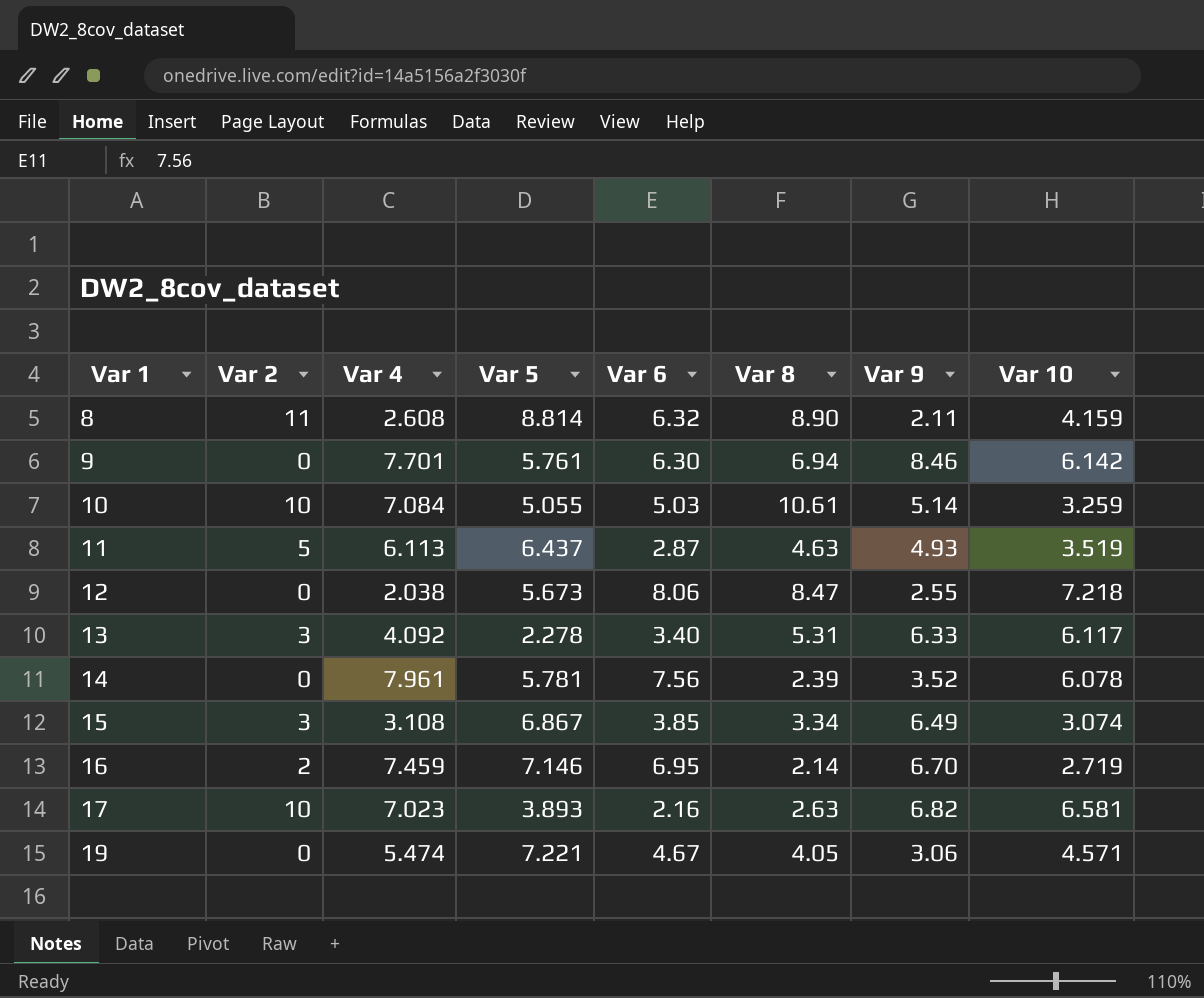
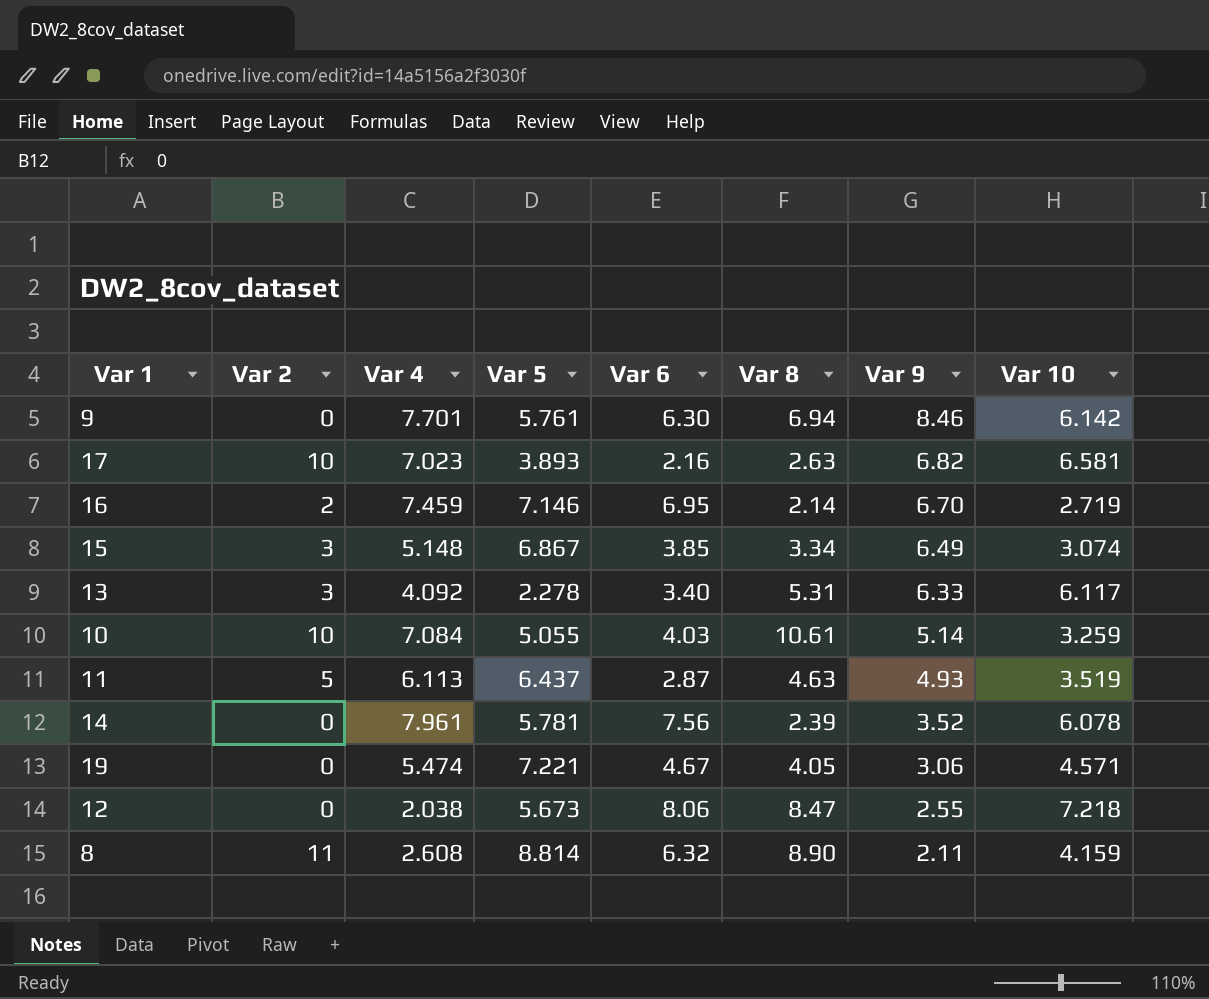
row order: Var 1 ascending -> Var 9 descending
15 | Var 4: 3.108 -> 5.148
10 | Var 6: 5.03 -> 4.03

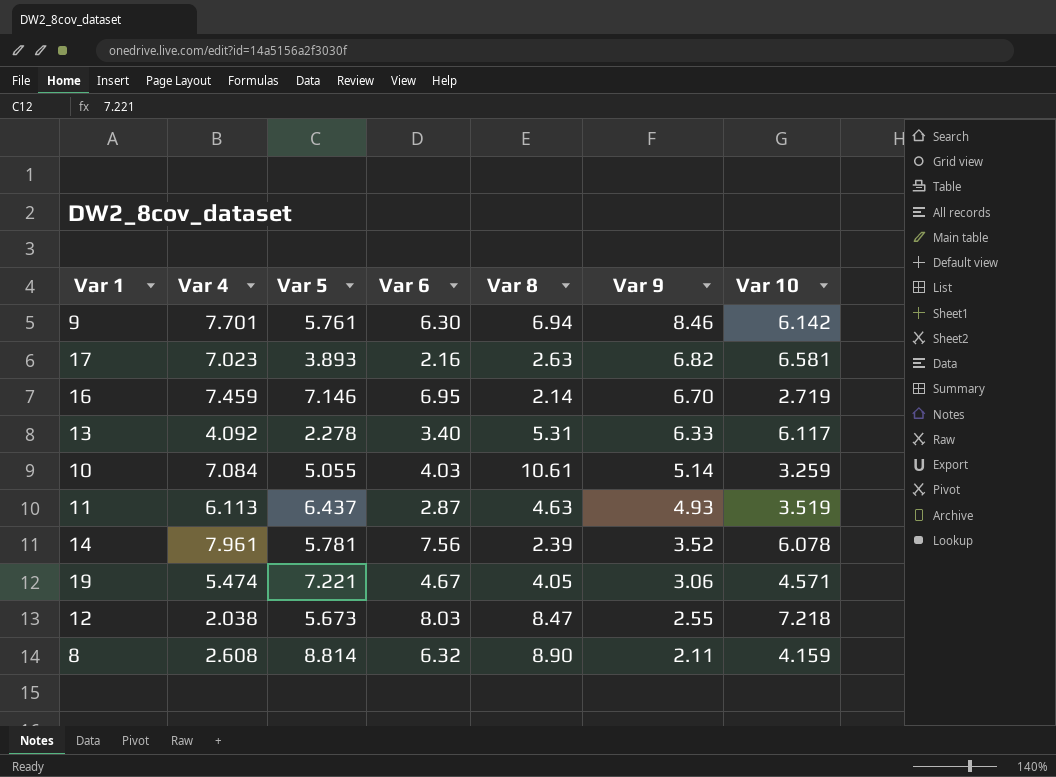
column Var 2 | position: 2 -> none
row 15: 3 | 5.148 | 6.867 | 3.85 | 3.34 | 6.49 | 3.074 -> none
12 | Var 6: 8.06 -> 8.03

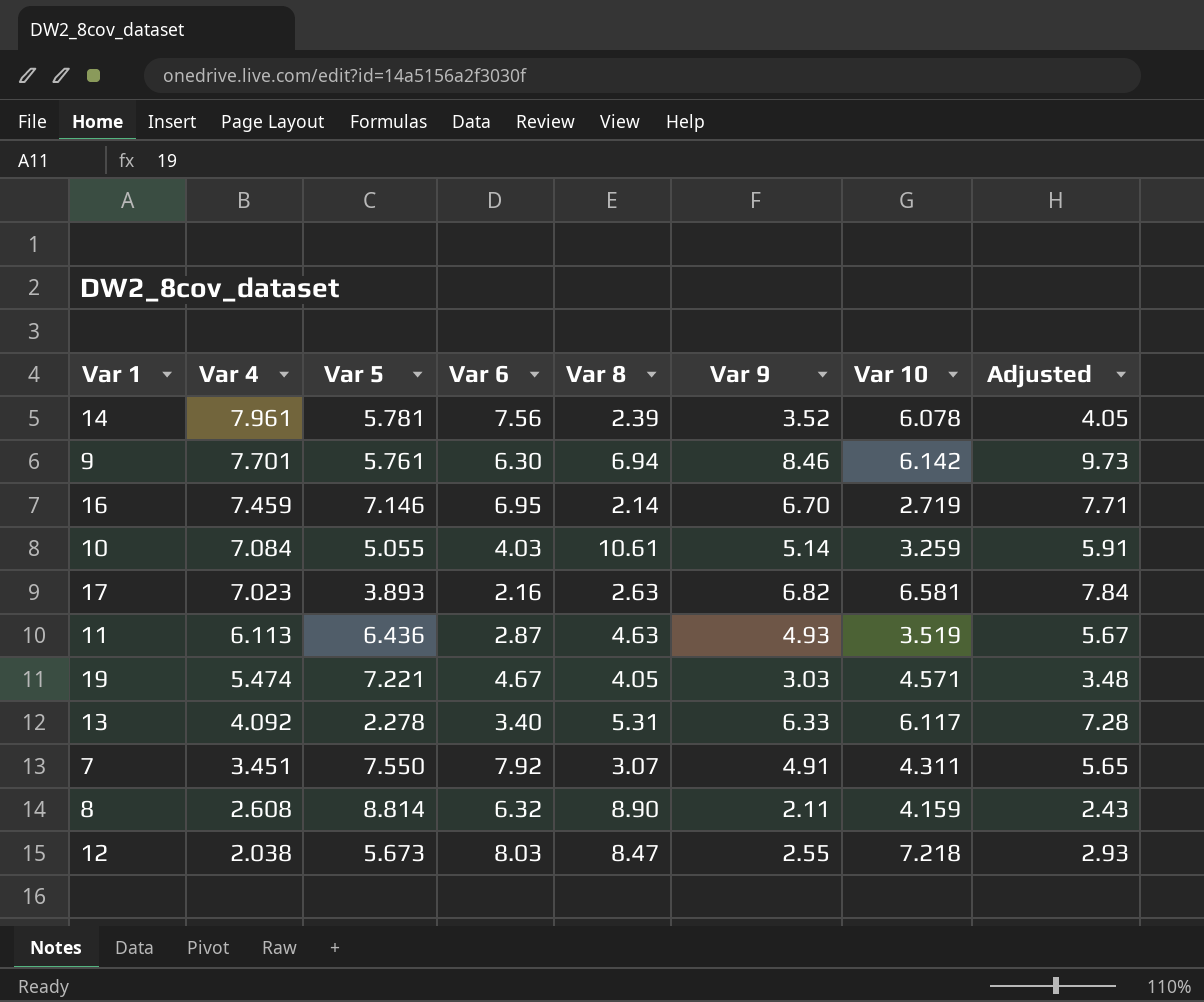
row order: Var 9 descending -> Var 4 descending
column Adjusted | formula: none -> [Var 9] * 1.15
11 | Var 5: 6.437 -> 6.436
19 | Var 9: 3.06 -> 3.03
row 7: none -> 3.451 | 7.550 | 7.92 | 3.07 | 4.91 | 4.311 | 5.65

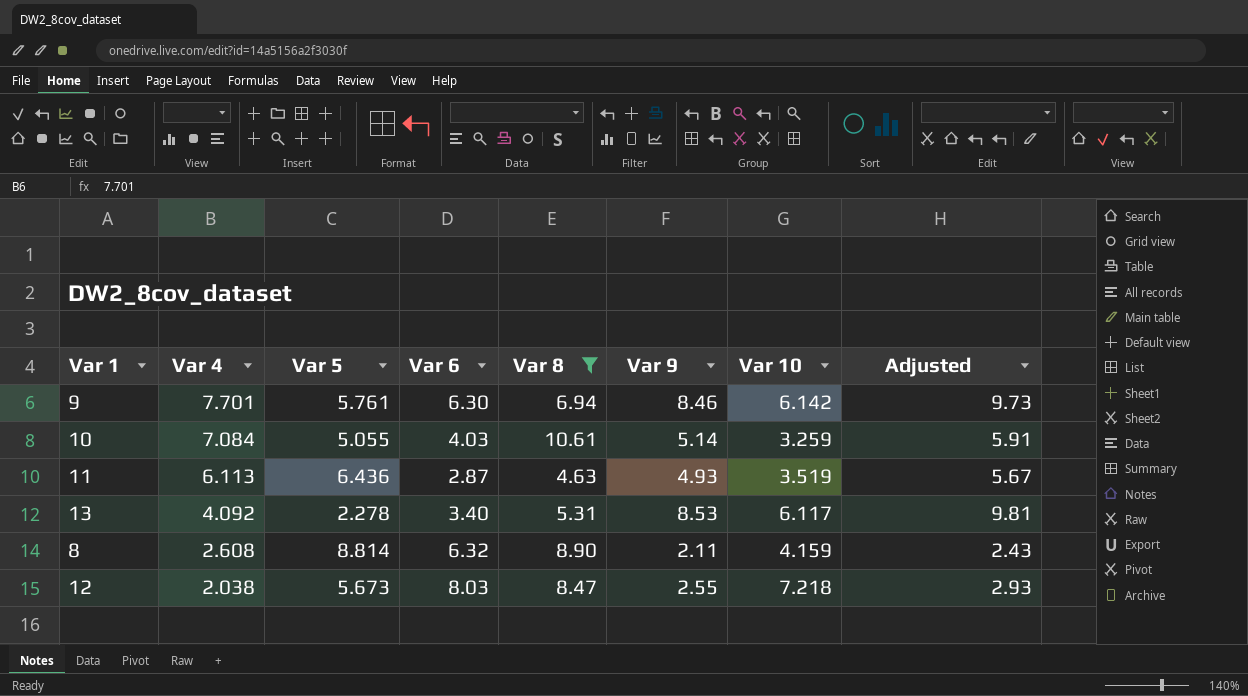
filter: none -> Var 8 >= 4.63
13 | Var 9: 6.33 -> 8.53
13 | Adjusted: 7.28 -> 9.81

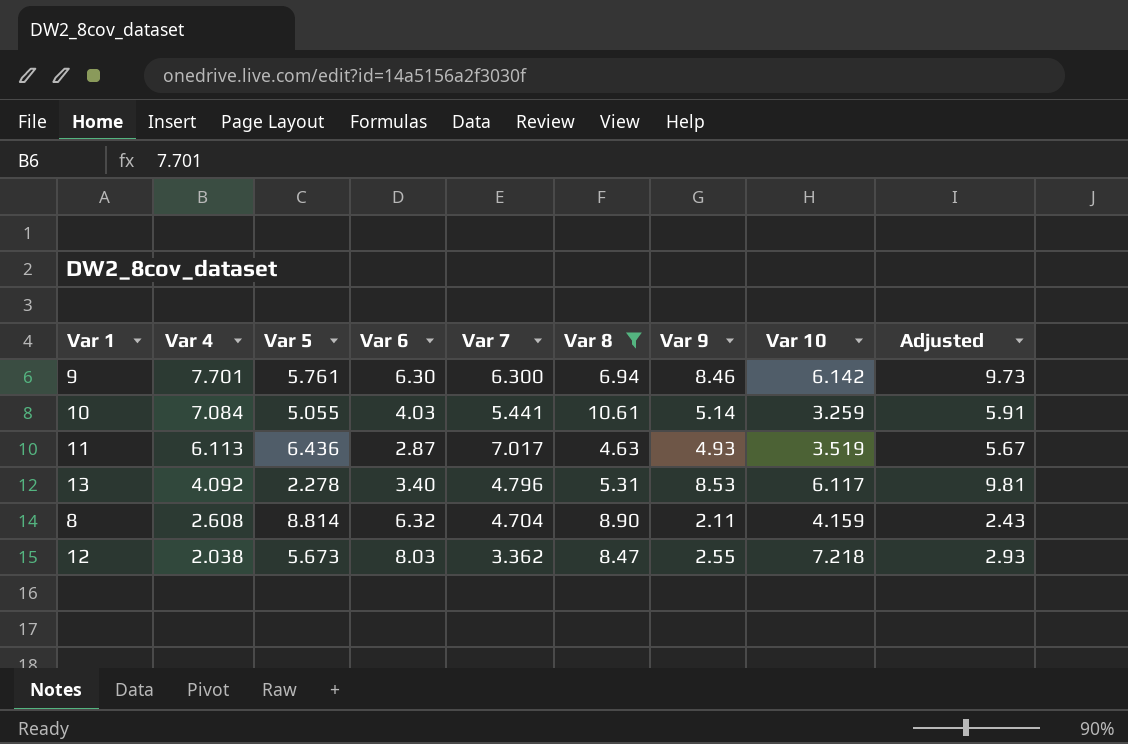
column Var 7 | position: none -> 5

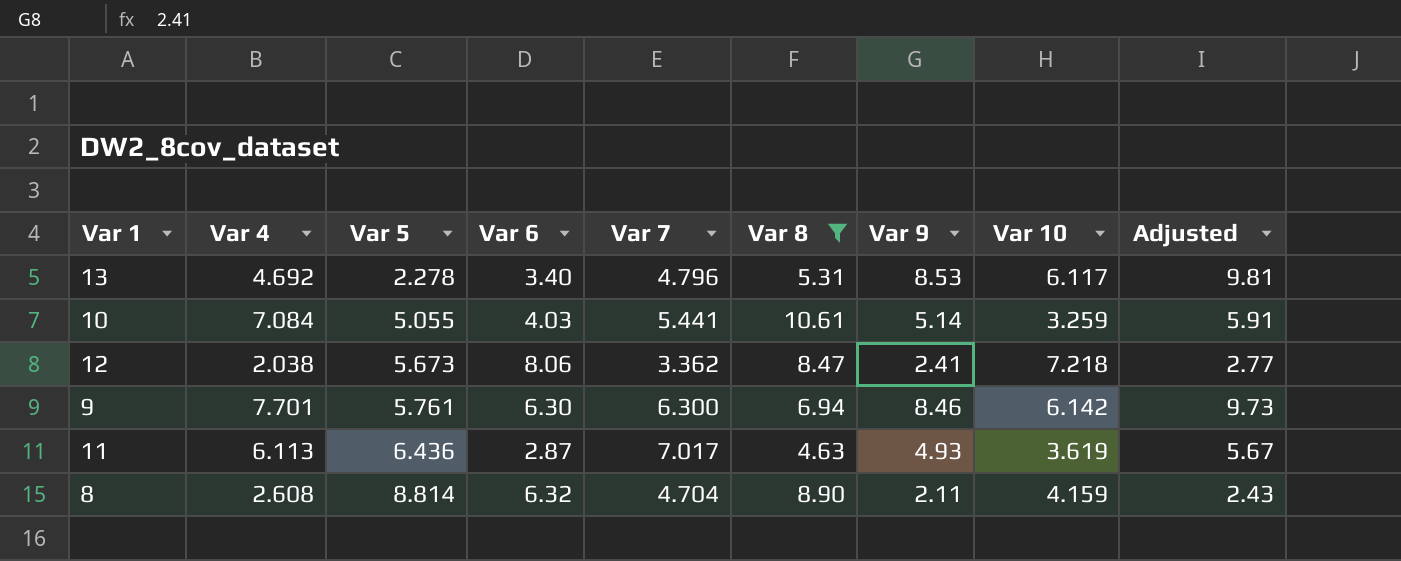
row order: Var 4 descending -> Var 5 ascending
13 | Var 4: 4.092 -> 4.692
12 | Var 6: 8.03 -> 8.06
12 | Var 9: 2.55 -> 2.41
12 | Adjusted: 2.93 -> 2.77
11 | Var 10: 3.519 -> 3.619

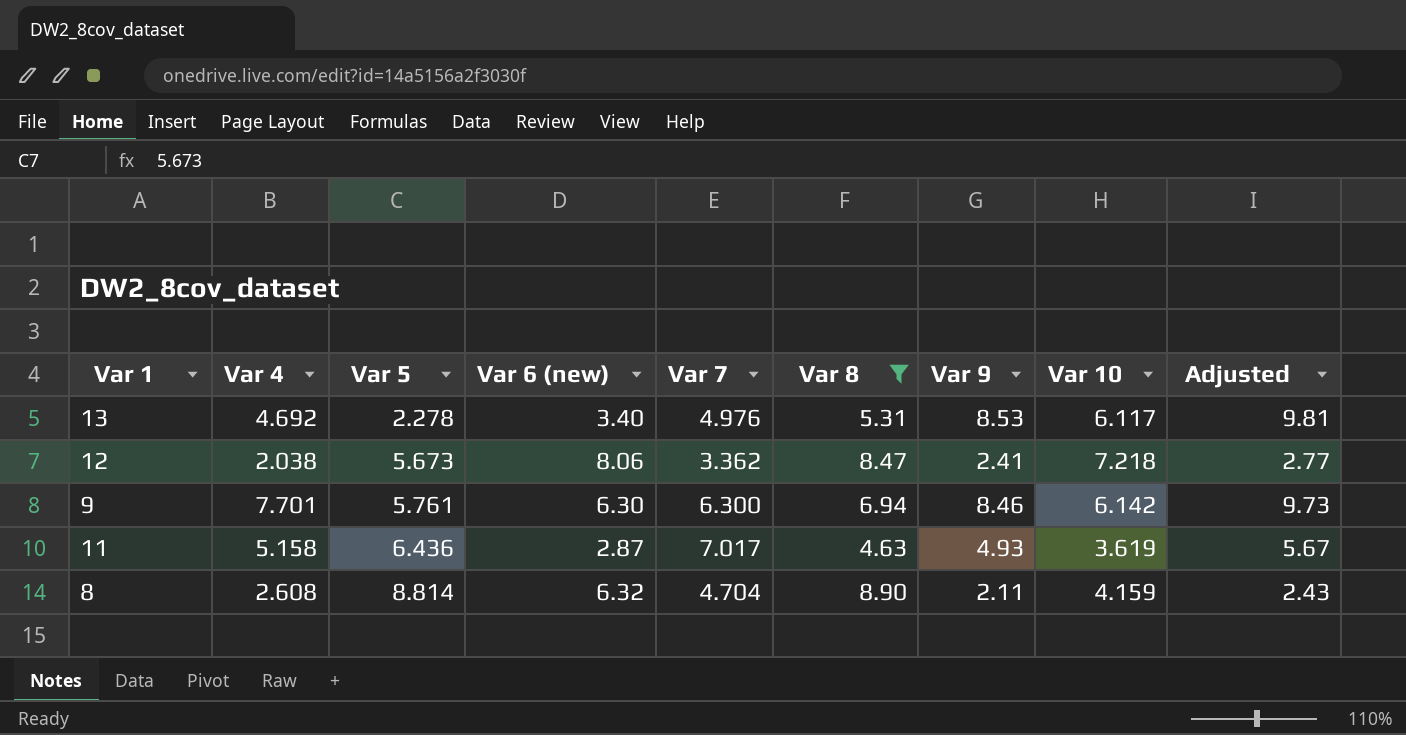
column name: Var 6 -> Var 6 (new)
row 10: 7.084 | 5.055 | 4.03 | 5.441 | 10.61 | 5.14 | 3.259 | 5.91 -> none
13 | Var 7: 4.796 -> 4.976
11 | Var 4: 6.113 -> 5.158

